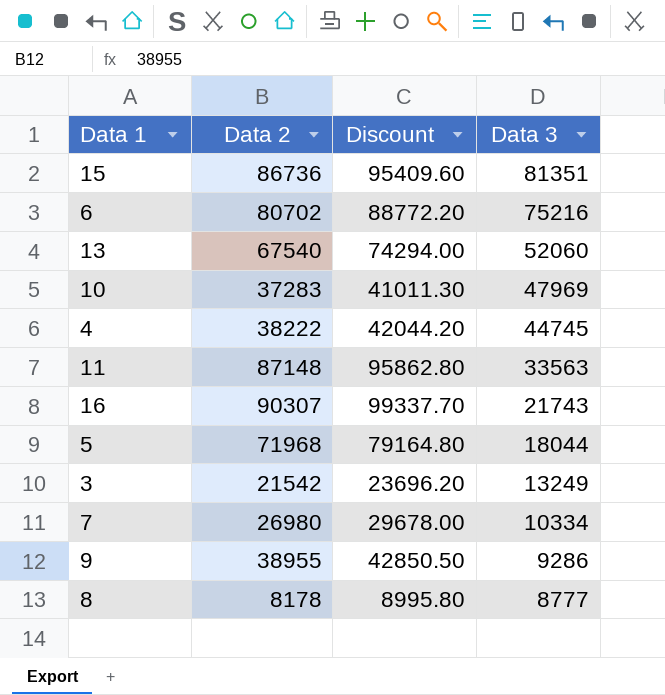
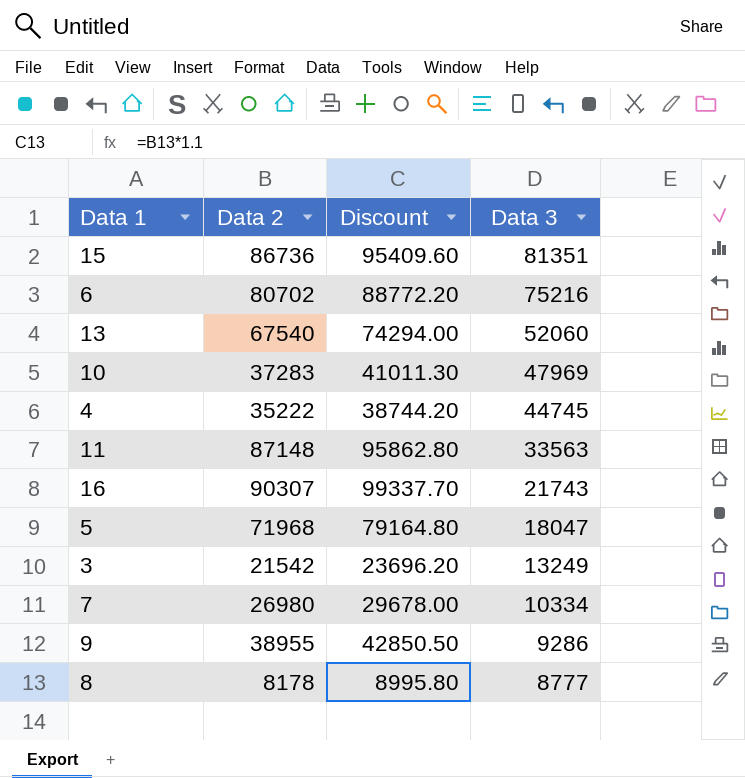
4 | Data 2: 38222 -> 35222
4 | Discount: 42044.20 -> 38744.20
5 | Data 3: 18044 -> 18047

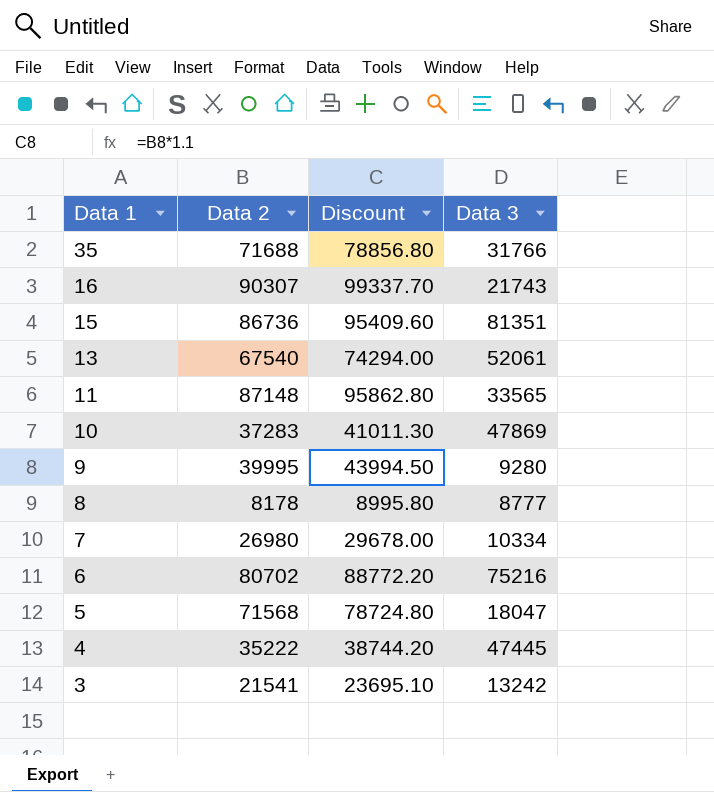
row order: Data 3 descending -> Data 1 descending
row 35: none -> 71688 | 78856.80 | 31766
13 | Data 3: 52060 -> 52061
11 | Data 3: 33563 -> 33565
10 | Data 3: 47969 -> 47869
9 | Data 2: 38955 -> 39995
9 | Discount: 42850.50 -> 43994.50
9 | Data 3: 9286 -> 9280
5 | Data 2: 71968 -> 71568
5 | Discount: 79164.80 -> 78724.80
4 | Data 3: 44745 -> 47445
3 | Data 2: 21542 -> 21541
3 | Discount: 23696.20 -> 23695.10
3 | Data 3: 13249 -> 13242

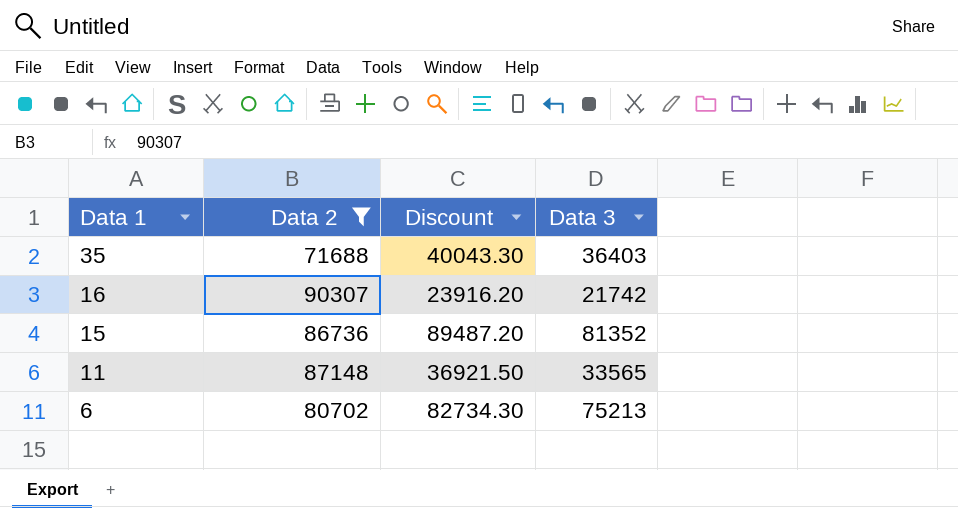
filter: none -> Data 2 >= 71688
column Discount | formula: [Data 2] * 1.1 -> [Data 3] * 1.1
35 | Data 3: 31766 -> 36403
16 | Data 3: 21743 -> 21742
15 | Data 3: 81351 -> 81352
6 | Data 3: 75216 -> 75213

